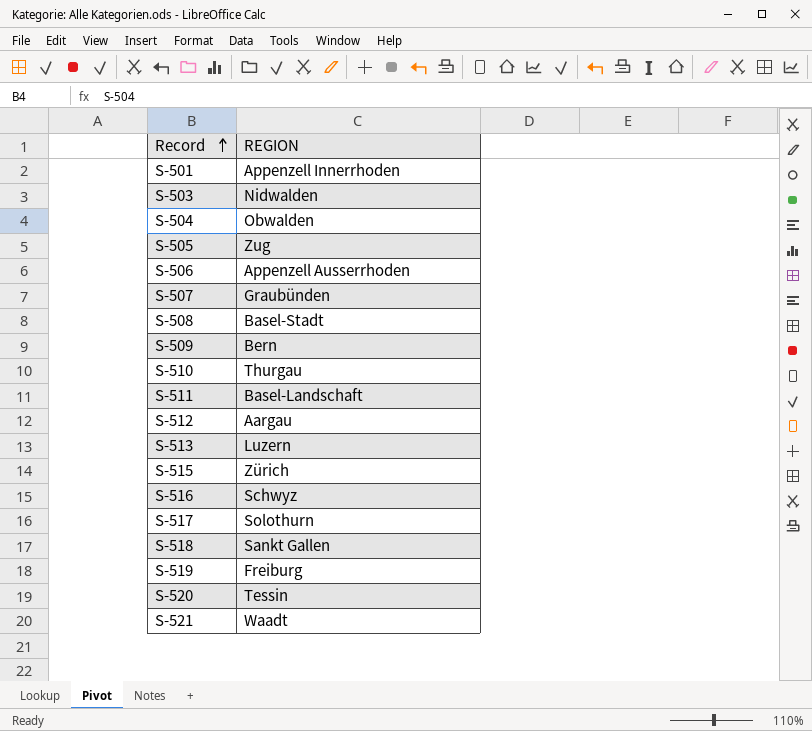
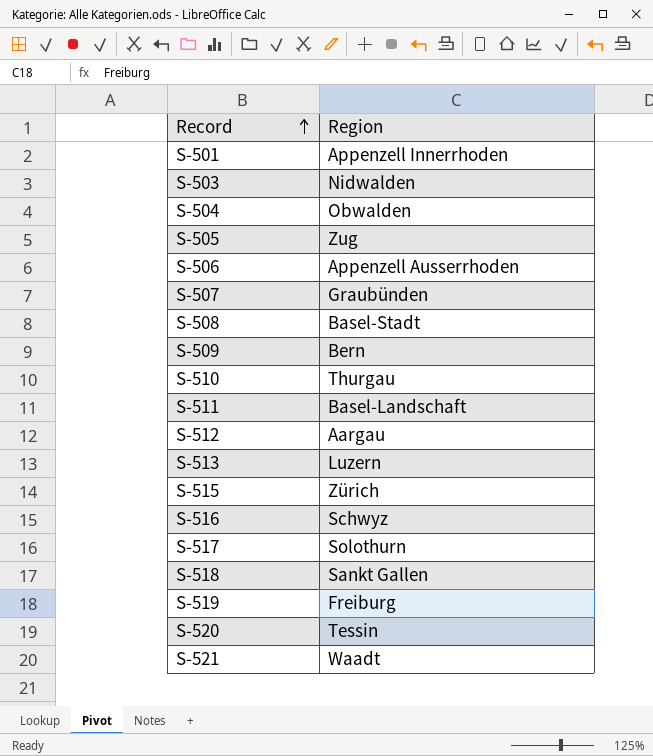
column name: REGION -> Region

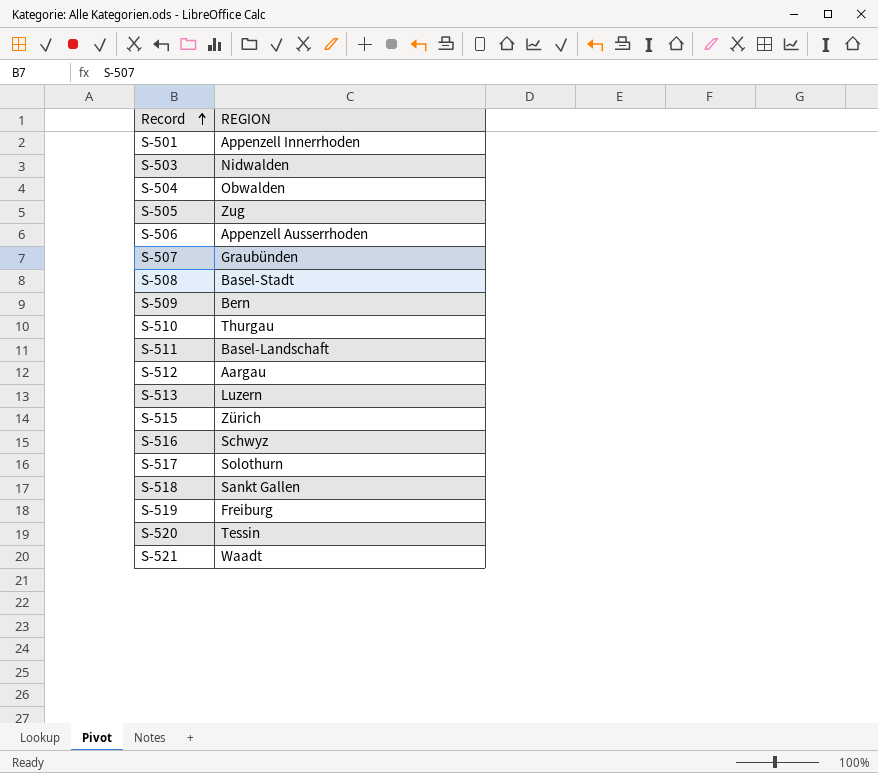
column name: Region -> REGION

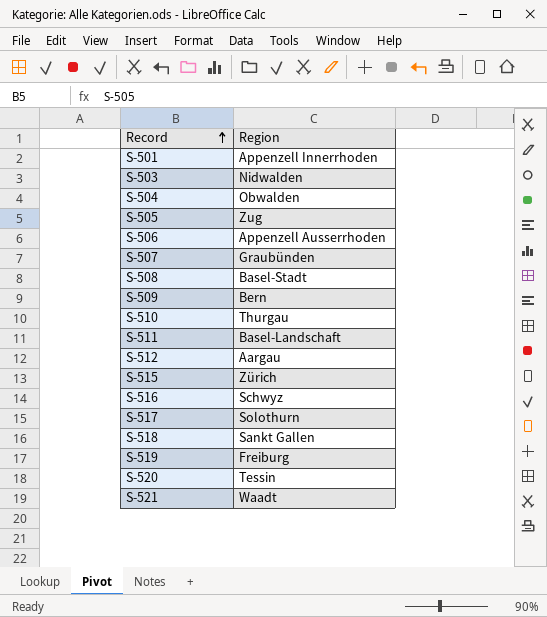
column name: REGION -> Region
row S-513: Luzern -> none

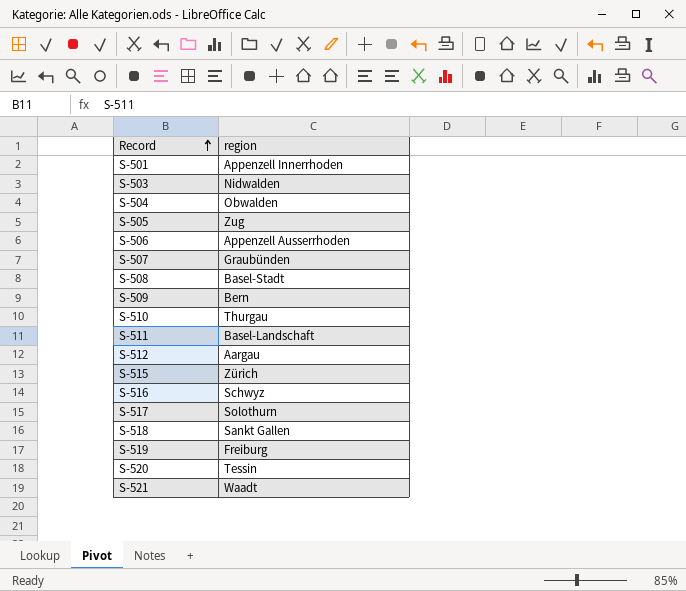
column name: Region -> region

